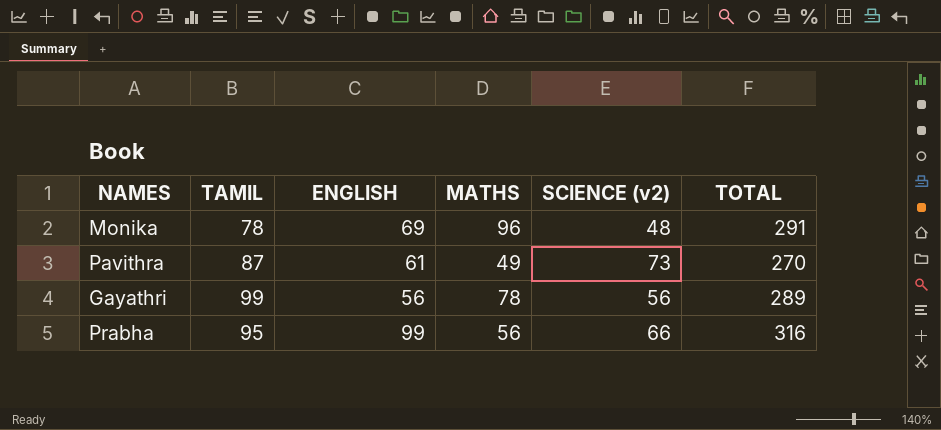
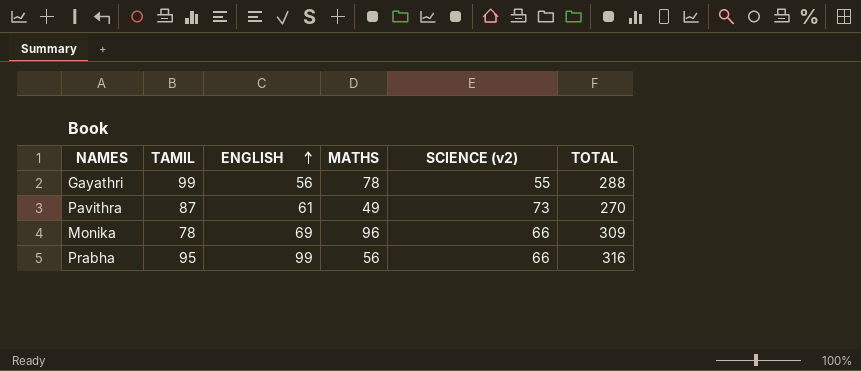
row order: none -> ENGLISH ascending
Gayathri | SCIENCE (v2): 56 -> 55
Gayathri | TOTAL: 289 -> 288
Monika | SCIENCE (v2): 48 -> 66
Monika | TOTAL: 291 -> 309

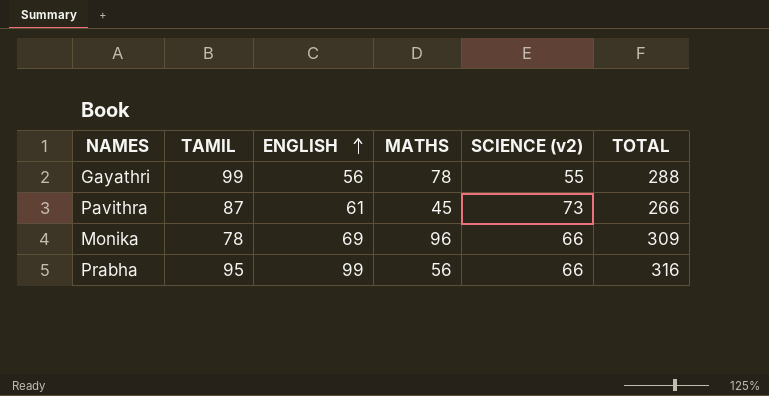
Pavithra | MATHS: 49 -> 45
Pavithra | TOTAL: 270 -> 266

